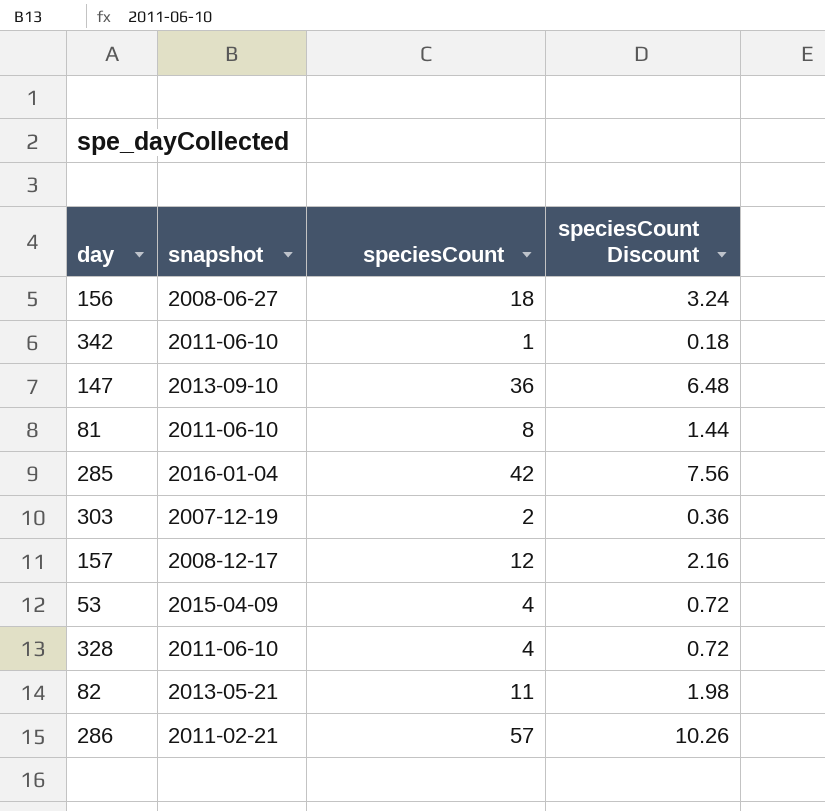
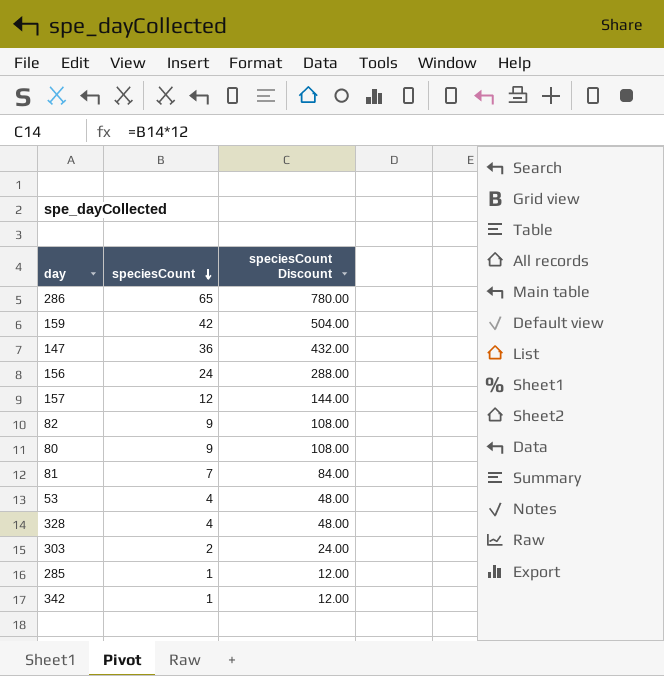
row order: none -> speciesCount descending
column snapshot | position: 2 -> none
column speciesCount Discount | formula: [speciesCount] * 0.18 -> [speciesCount] * 12
286 | speciesCount: 57 -> 65
row 159: none -> 42 | 504.00
156 | speciesCount: 18 -> 24
82 | speciesCount: 11 -> 9
row 80: none -> 9 | 108.00
81 | speciesCount: 8 -> 7
285 | speciesCount: 42 -> 1

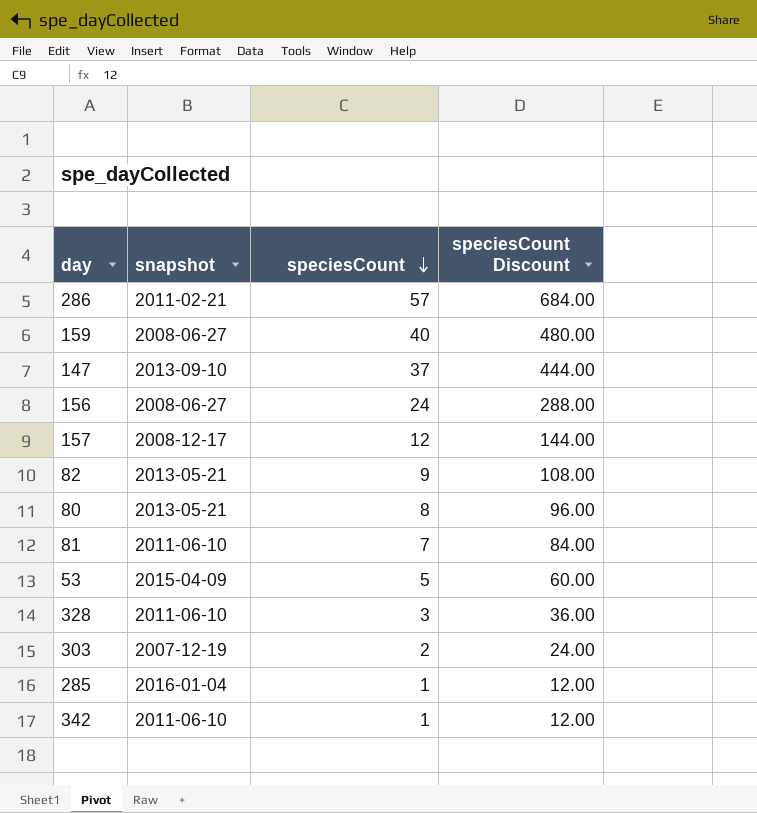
column snapshot | position: none -> 2
286 | speciesCount: 65 -> 57
286 | speciesCount Discount: 780.00 -> 684.00
159 | speciesCount: 42 -> 40
159 | speciesCount Discount: 504.00 -> 480.00
147 | speciesCount: 36 -> 37
147 | speciesCount Discount: 432.00 -> 444.00
80 | speciesCount: 9 -> 8
80 | speciesCount Discount: 108.00 -> 96.00
53 | speciesCount: 4 -> 5
53 | speciesCount Discount: 48.00 -> 60.00
328 | speciesCount: 4 -> 3
328 | speciesCount Discount: 48.00 -> 36.00

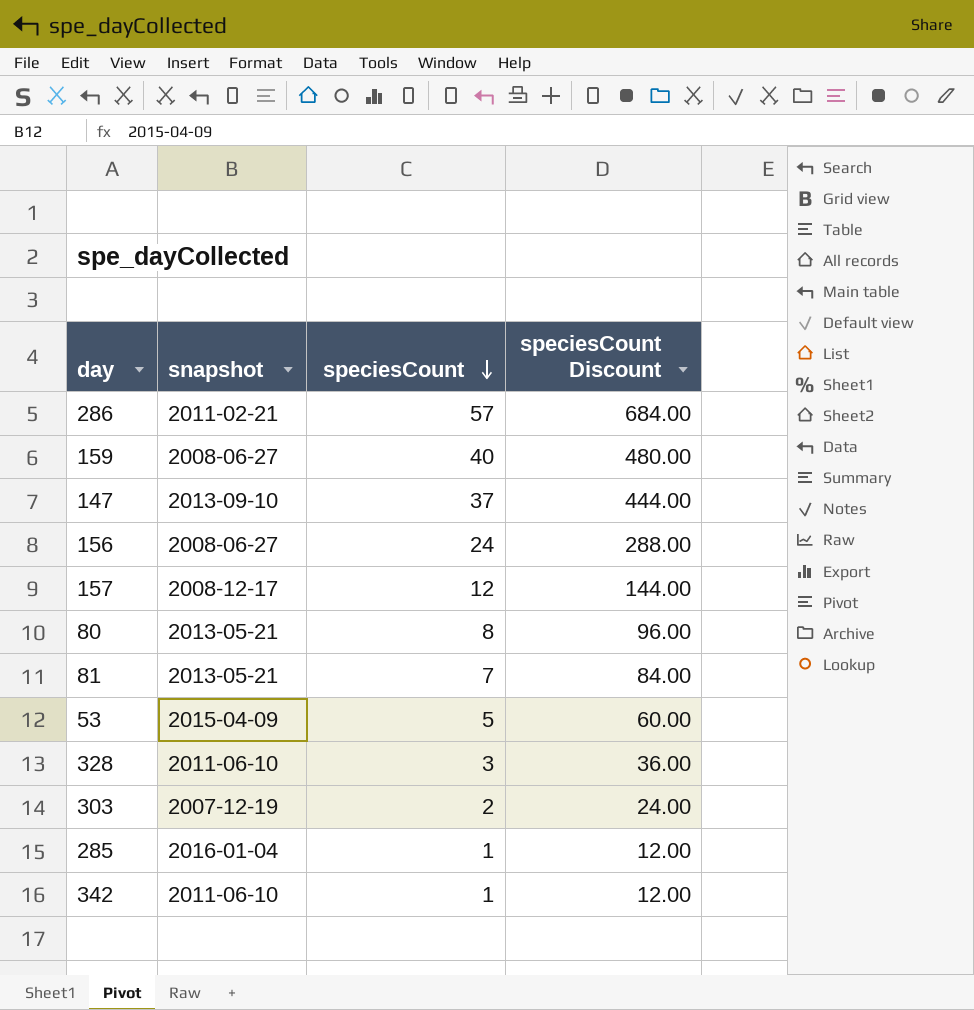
row 82: 2013-05-21 | 9 | 108.00 -> none
81 | snapshot: 2011-06-10 -> 2013-05-21

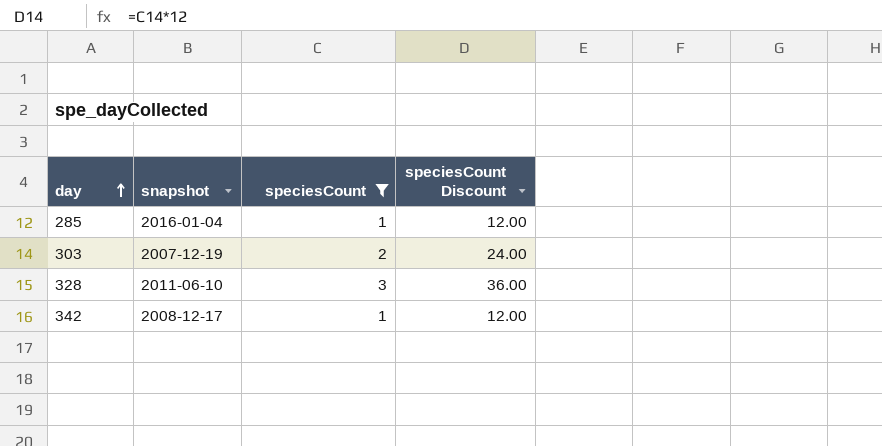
filter: none -> speciesCount <= 3
row order: speciesCount descending -> day ascending
342 | snapshot: 2011-06-10 -> 2008-12-17

